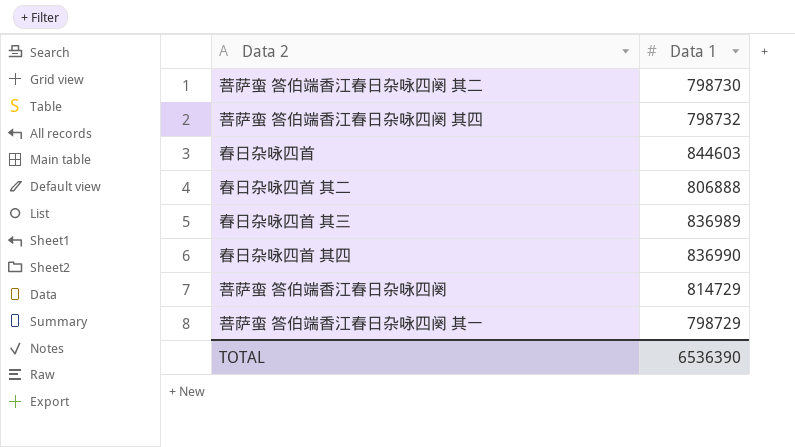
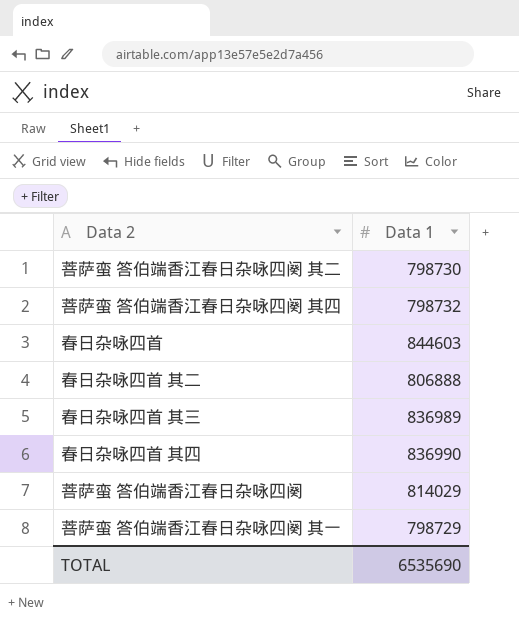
菩萨蛮 答伯端香江春日杂咏四阕 | Data 1: 814729 -> 814029
TOTAL | Data 1: 6536390 -> 6535690

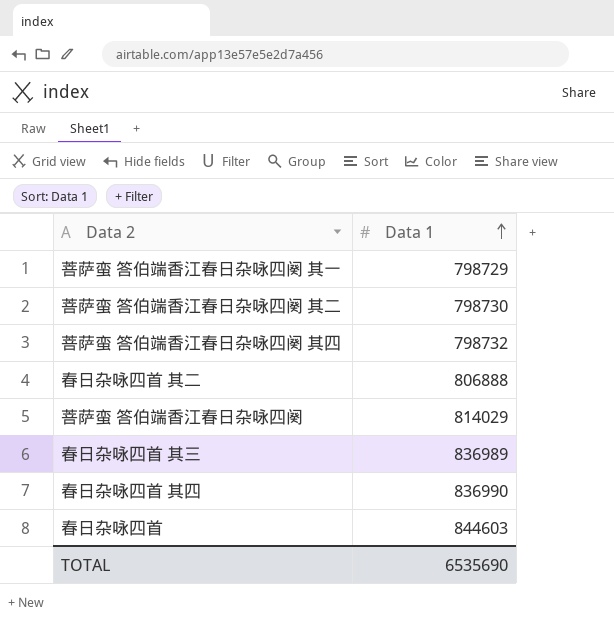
row order: none -> Data 1 ascending

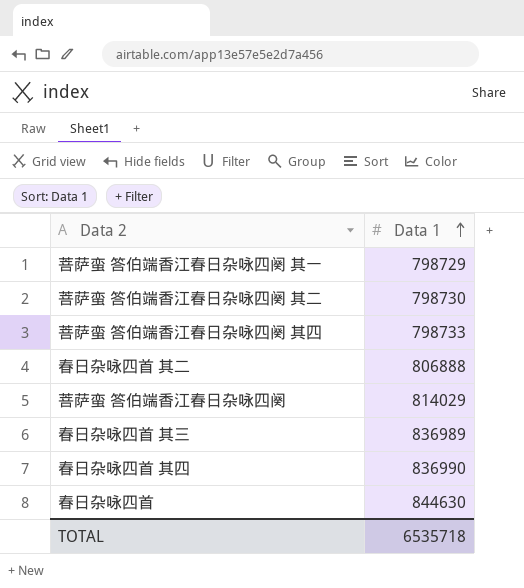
菩萨蛮 答伯端香江春日杂咏四阕 其四 | Data 1: 798732 -> 798733
春日杂咏四首 | Data 1: 844603 -> 844630
TOTAL | Data 1: 6535690 -> 6535718

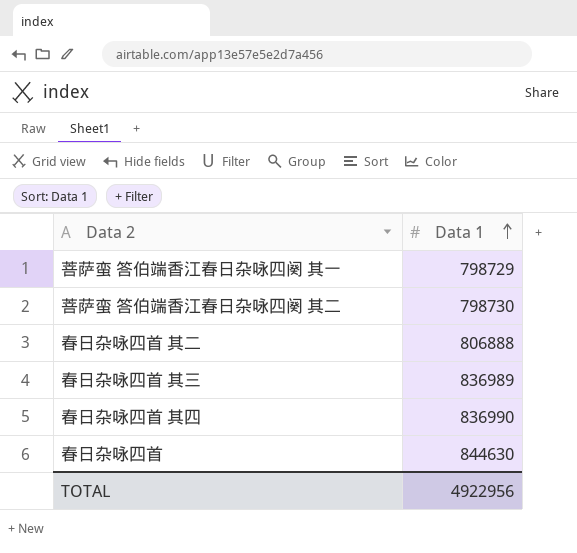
row 菩萨蛮 答伯端香江春日杂咏四阕 其四: 798733 -> none
row 菩萨蛮 答伯端香江春日杂咏四阕: 814029 -> none
TOTAL | Data 1: 6535718 -> 4922956

